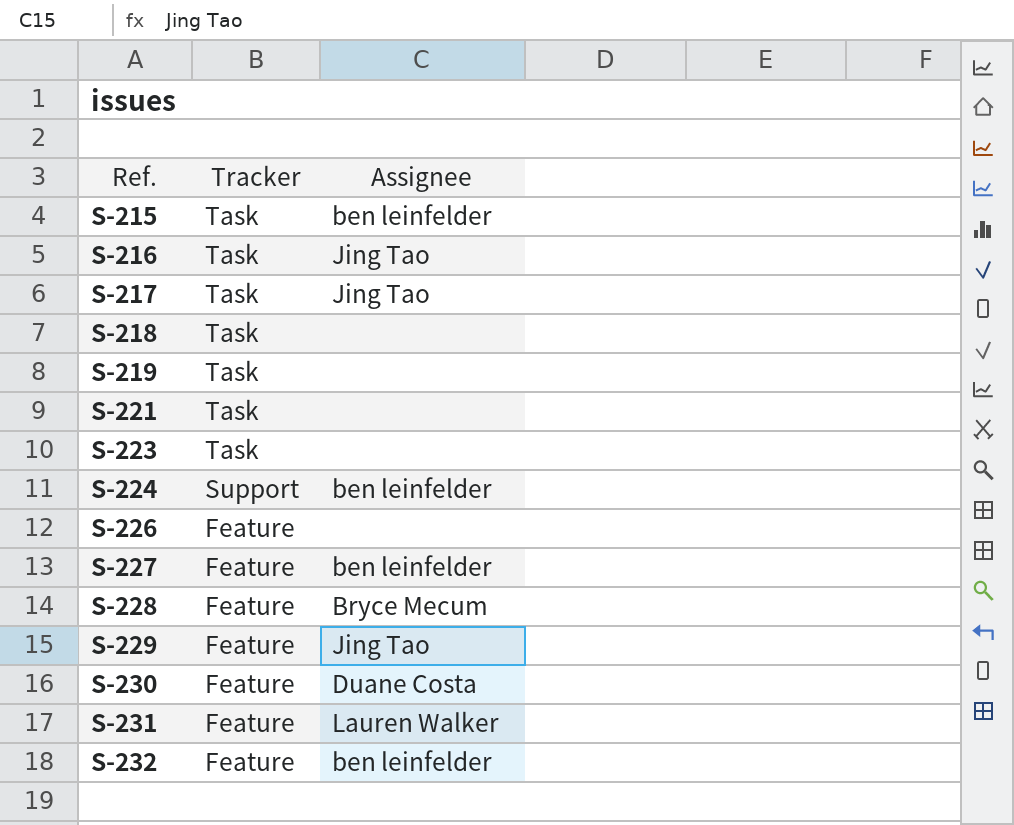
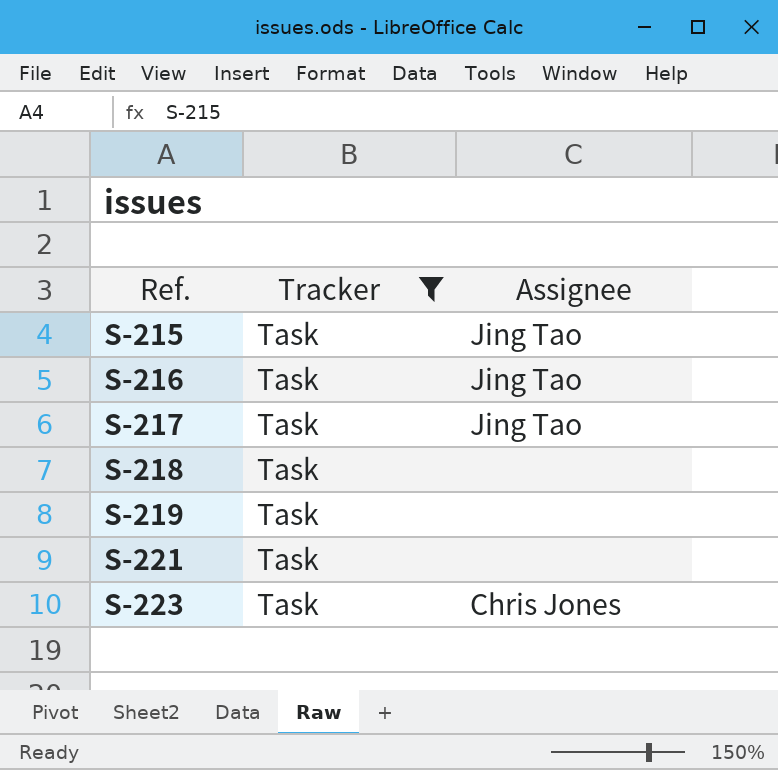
filter: none -> Tracker = Task
S-215 | Assignee: ben leinfelder -> Jing Tao
S-223 | Assignee: none -> Chris Jones

